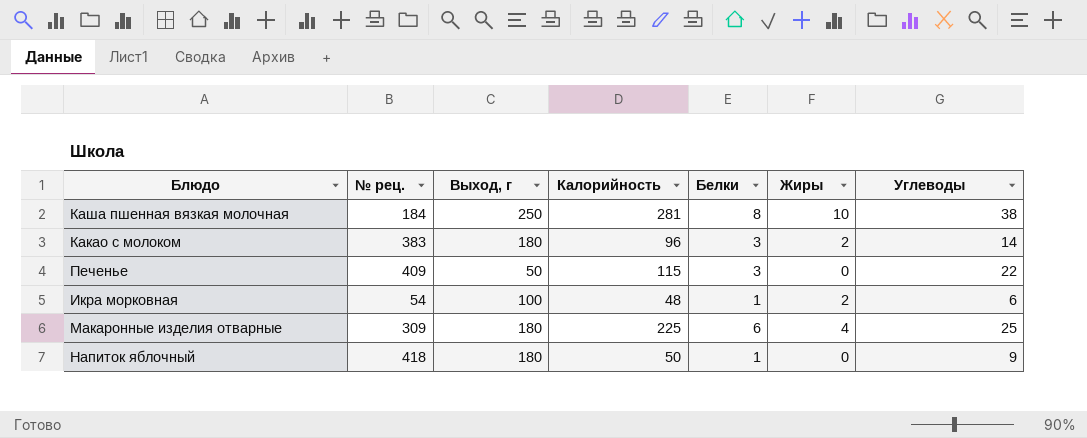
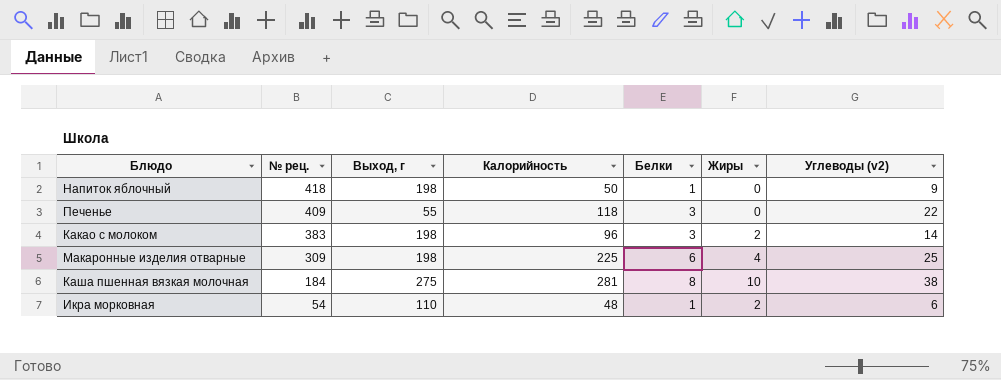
row order: none -> № рец. descending
column name: Углеводы -> Углеводы (v2)
Напиток яблочный | Выход, г: 180 -> 198
Печенье | Выход, г: 50 -> 55
Печенье | Калорийность: 115 -> 118
Какао с молоком | Выход, г: 180 -> 198
Макаронные изделия отварные | Выход, г: 180 -> 198
Каша пшенная вязкая молочная | Выход, г: 250 -> 275
Икра морковная | Выход, г: 100 -> 110

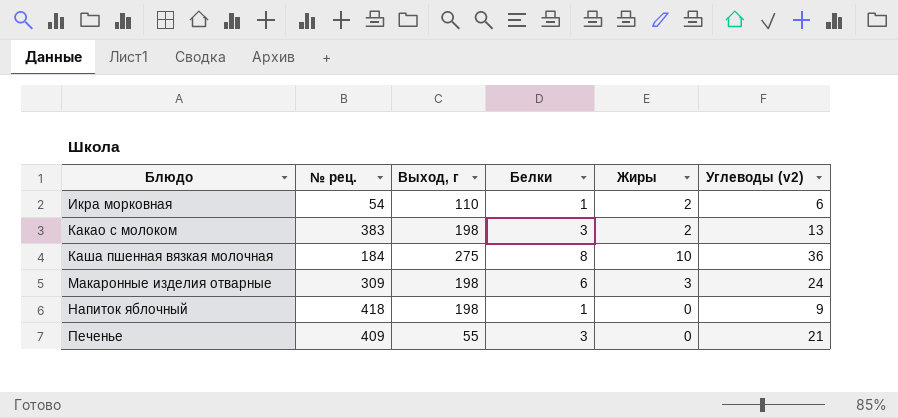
row order: № рец. descending -> Блюдо ascending
column Калорийность | position: 4 -> none
Какао с молоком | Углеводы (v2): 14 -> 13
Каша пшенная вязкая молочная | Углеводы (v2): 38 -> 36
Макаронные изделия отварные | Жиры: 4 -> 3
Макаронные изделия отварные | Углеводы (v2): 25 -> 24
Печенье | Углеводы (v2): 22 -> 21

